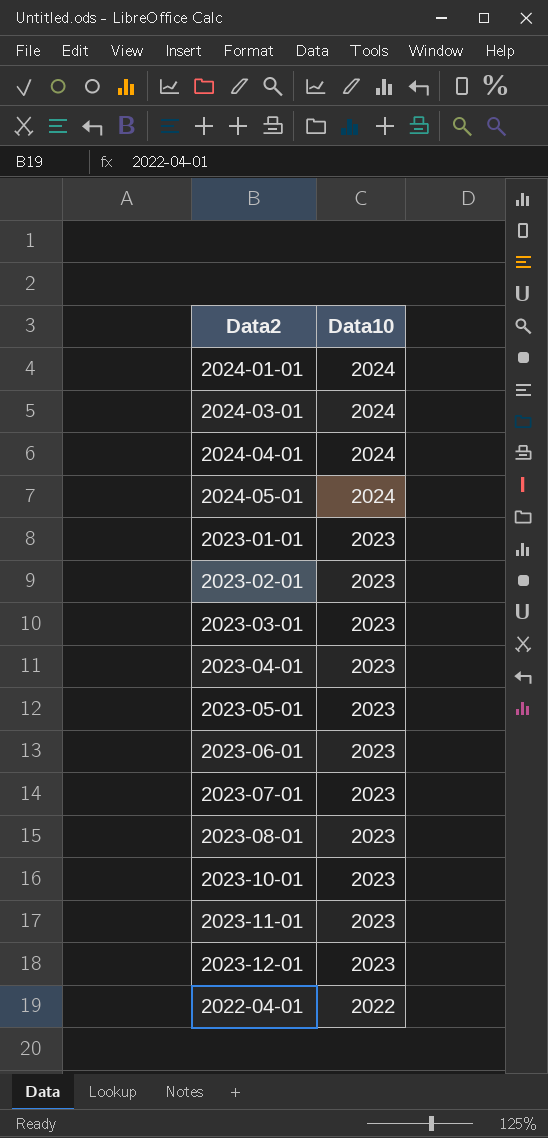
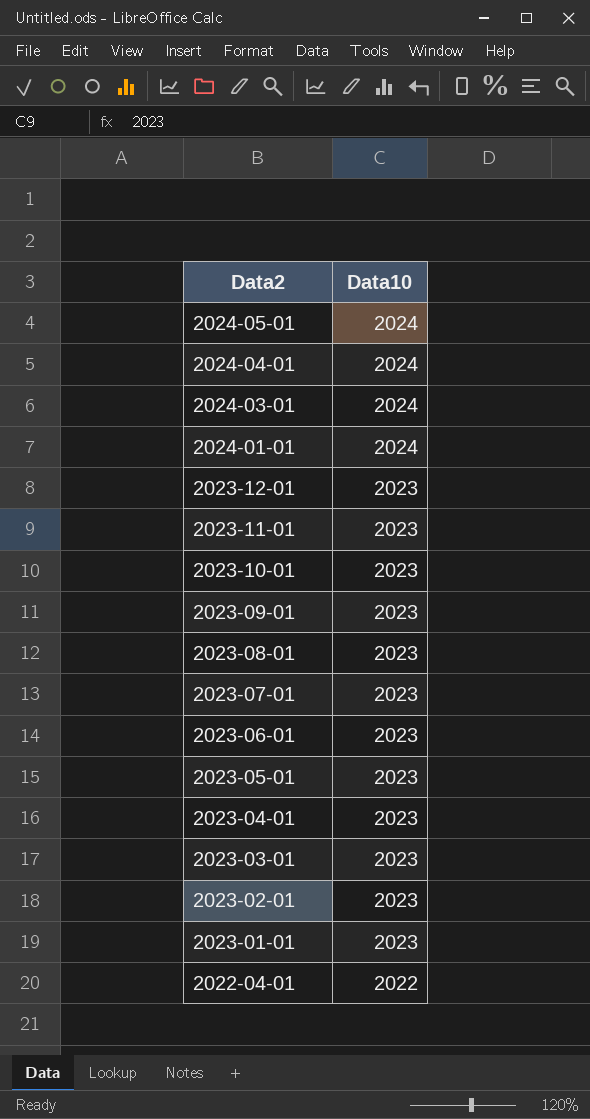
row order: Data10 descending -> Data2 descending
row 2023-09-01: none -> 2023

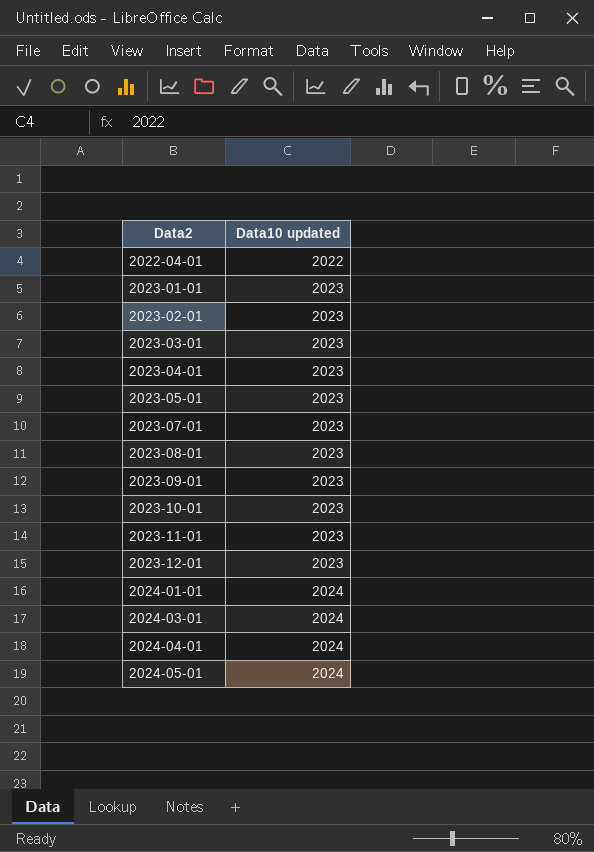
row order: Data2 descending -> Data2 ascending
column name: Data10 -> Data10 updated
row 2023-06-01: 2023 -> none

